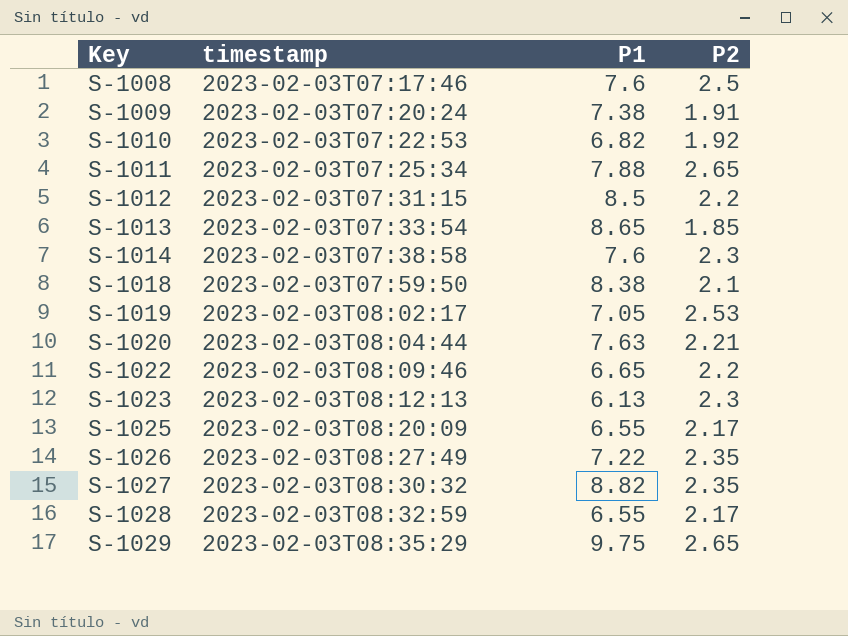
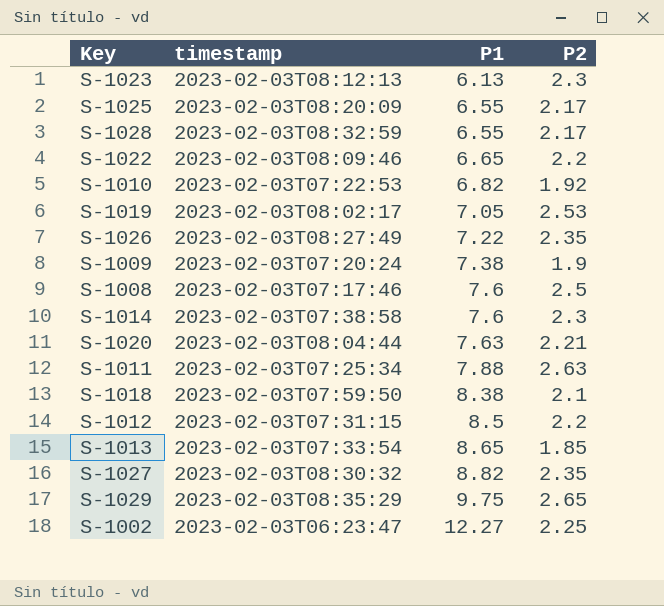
row order: Key ascending -> P1 ascending
S-1009 | P2: 1.91 -> 1.9
S-1011 | P2: 2.65 -> 2.63
row S-1002: none -> 2023-02-03T06:23:47 | 12.27 | 2.25

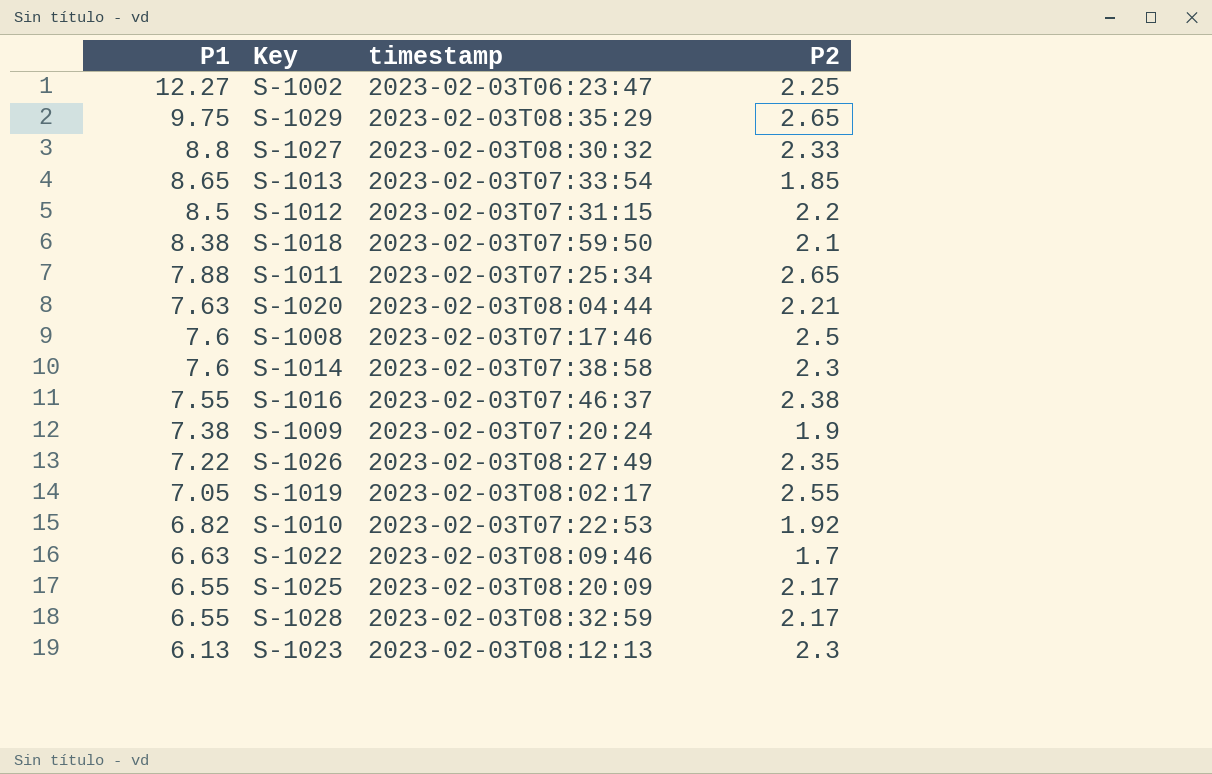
row order: P1 ascending -> P1 descending
column P1 | position: 3 -> 1
S-1027 | P1: 8.82 -> 8.8
S-1027 | P2: 2.35 -> 2.33
S-1011 | P2: 2.63 -> 2.65
row S-1016: none -> 7.55 | 2023-02-03T07:46:37 | 2.38
S-1019 | P2: 2.53 -> 2.55
S-1022 | P1: 6.65 -> 6.63
S-1022 | P2: 2.2 -> 1.7

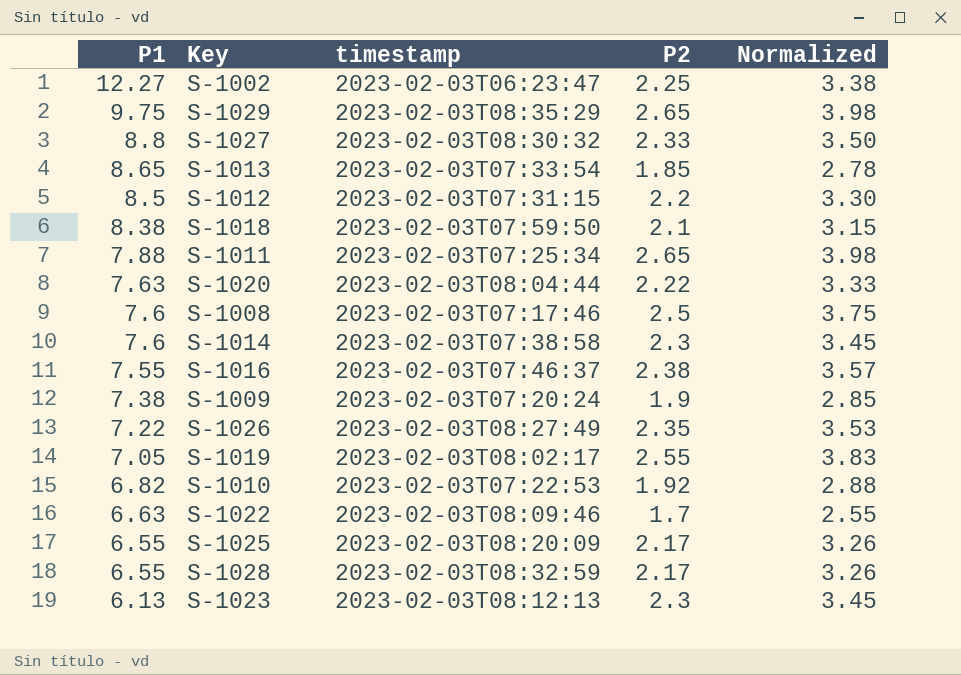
column Normalized | formula: none -> [P2] * 1.5
S-1020 | P2: 2.21 -> 2.22

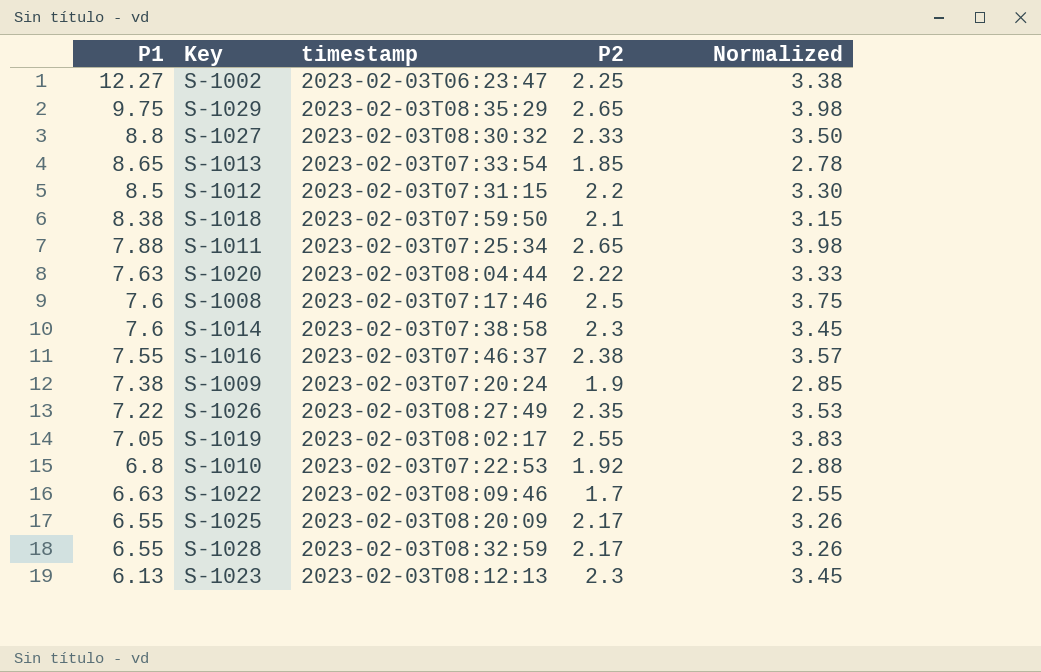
S-1010 | P1: 6.82 -> 6.8

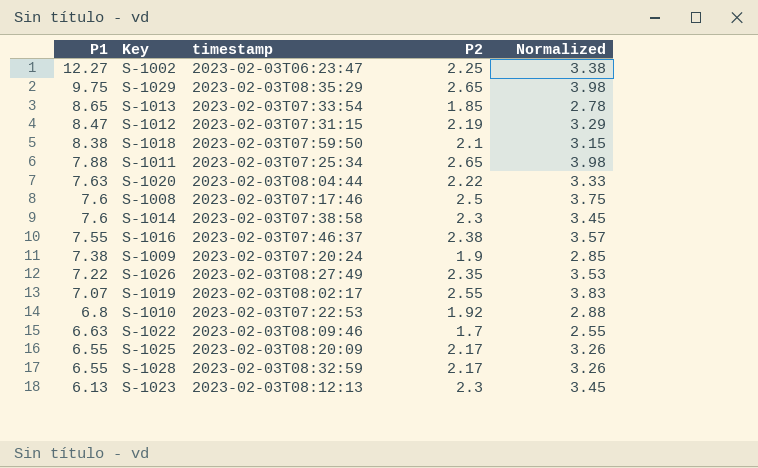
row S-1027: 8.8 | 2023-02-03T08:30:32 | 2.33 | 3.50 -> none
S-1012 | P1: 8.5 -> 8.47
S-1012 | P2: 2.2 -> 2.19
S-1012 | Normalized: 3.30 -> 3.29
S-1019 | P1: 7.05 -> 7.07

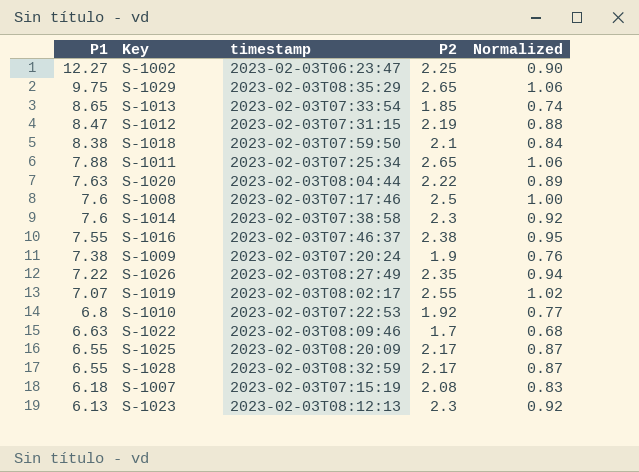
column Normalized | formula: [P2] * 1.5 -> [P2] * 0.4
row S-1007: none -> 6.18 | 2023-02-03T07:15:19 | 2.08 | 0.83

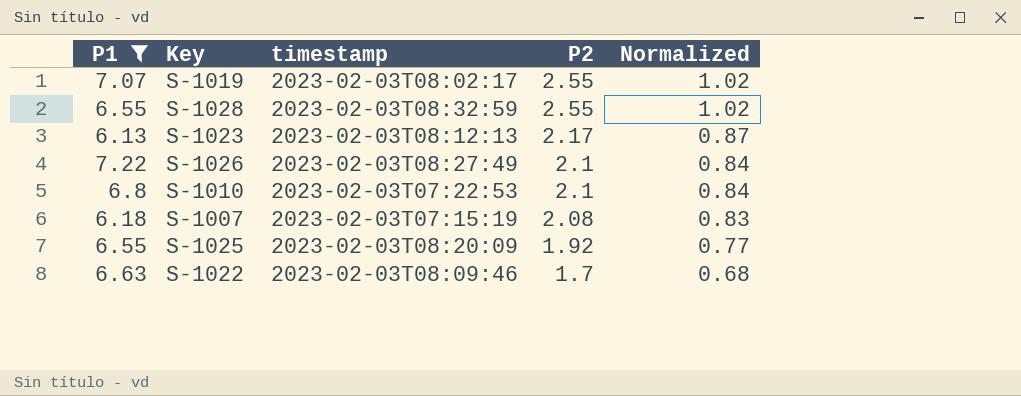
filter: none -> P1 <= 7.22
row order: P1 descending -> P2 descending
S-1028 | P2: 2.17 -> 2.55
S-1028 | Normalized: 0.87 -> 1.02
S-1023 | P2: 2.3 -> 2.17
S-1023 | Normalized: 0.92 -> 0.87
S-1026 | P2: 2.35 -> 2.1
S-1026 | Normalized: 0.94 -> 0.84
S-1010 | P2: 1.92 -> 2.1
S-1010 | Normalized: 0.77 -> 0.84
S-1025 | P2: 2.17 -> 1.92
S-1025 | Normalized: 0.87 -> 0.77

